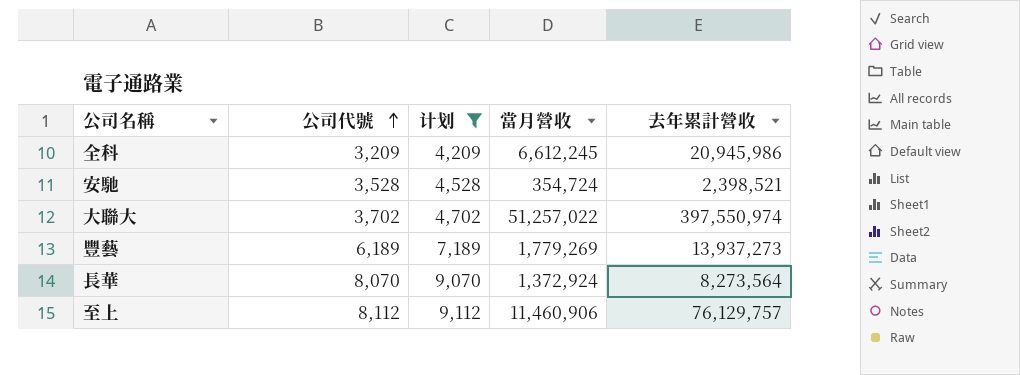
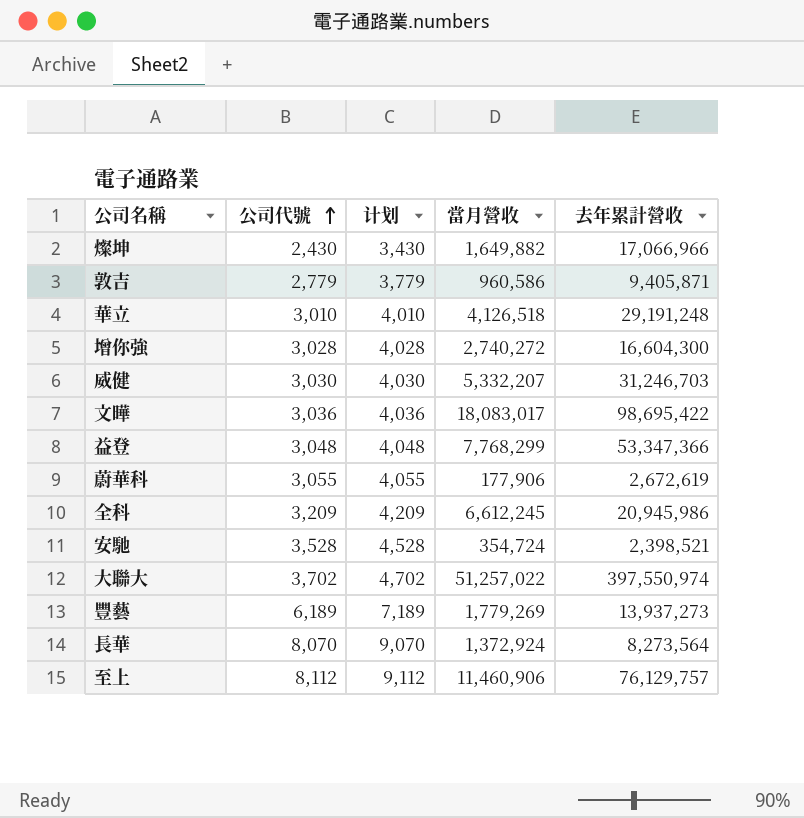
filter: 计划 >= 4,209 -> none

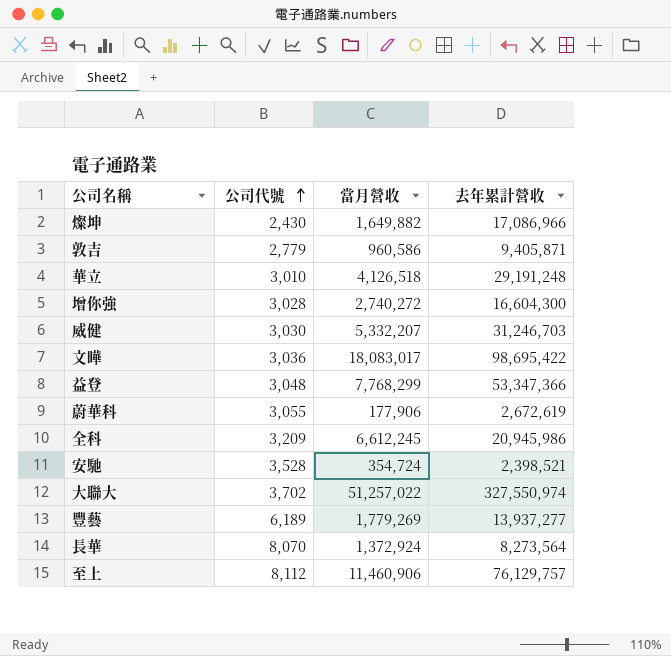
column 计划 | formula: [公司代號] + 1000 -> none
燦坤 | 去年累計營收: 17,066,966 -> 17,086,966
大聯大 | 去年累計營收: 397,550,974 -> 327,550,974
豐藝 | 去年累計營收: 13,937,273 -> 13,937,277

